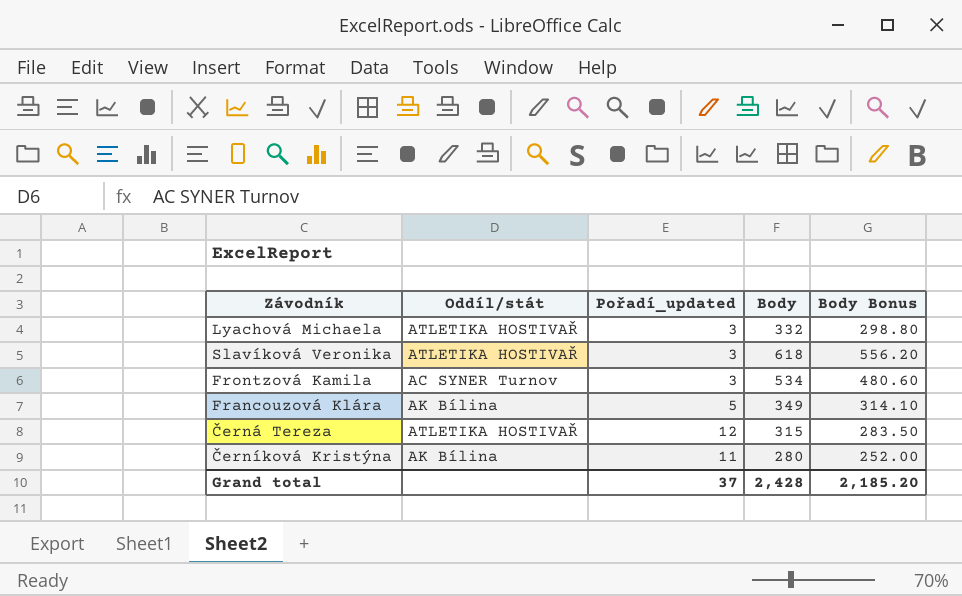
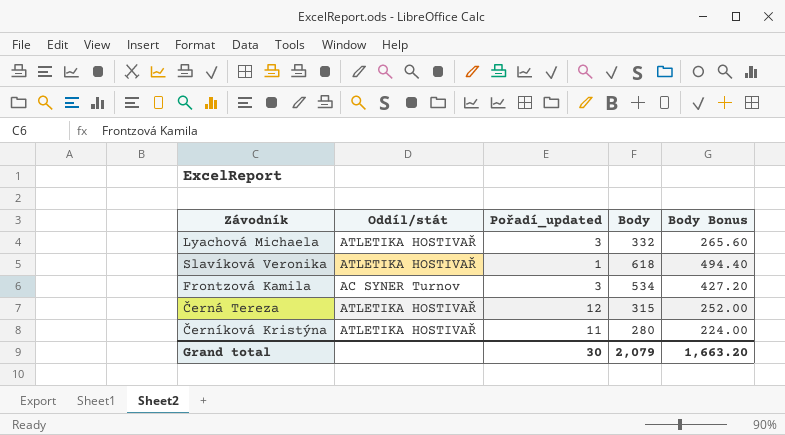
column Body Bonus | formula: [Body] * 0.9 -> [Body] * 0.8
row Francouzová Klára: AK Bílina | 5 | 349 | 314.10 -> none
Slavíková Veronika | Pořadí_updated: 3 -> 1
Černíková Kristýna | Oddíl/stát: AK Bílina -> ATLETIKA HOSTIVAŘ
Grand total | Pořadí_updated: 37 -> 30
Grand total | Body: 2,428 -> 2,079
Grand total | Body Bonus: 2,185.20 -> 1,663.20

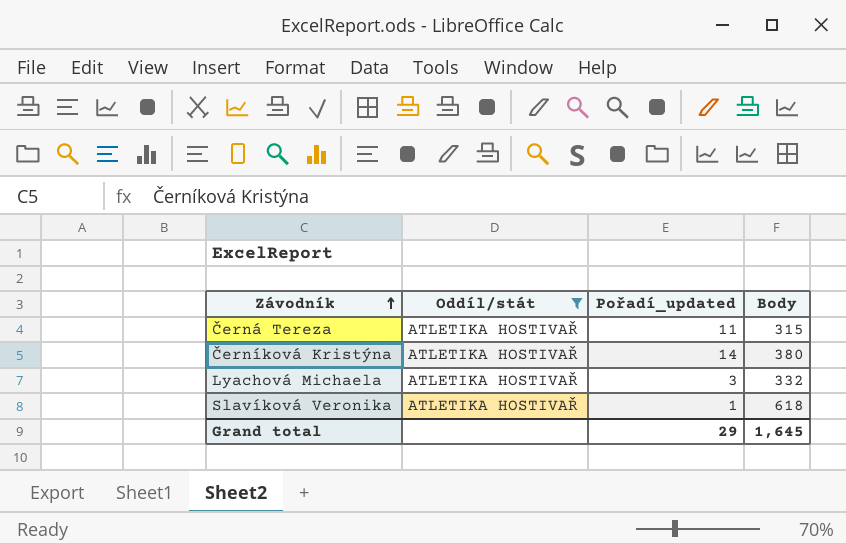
filter: none -> Oddíl/stát = ATLETIKA HOSTIVAŘ
row order: none -> Závodník ascending
column Body Bonus | formula: [Body] * 0.8 -> none
Černá Tereza | Pořadí_updated: 12 -> 11
Černíková Kristýna | Pořadí_updated: 11 -> 14
Černíková Kristýna | Body: 280 -> 380
Grand total | Pořadí_updated: 30 -> 29
Grand total | Body: 2,079 -> 1,645

